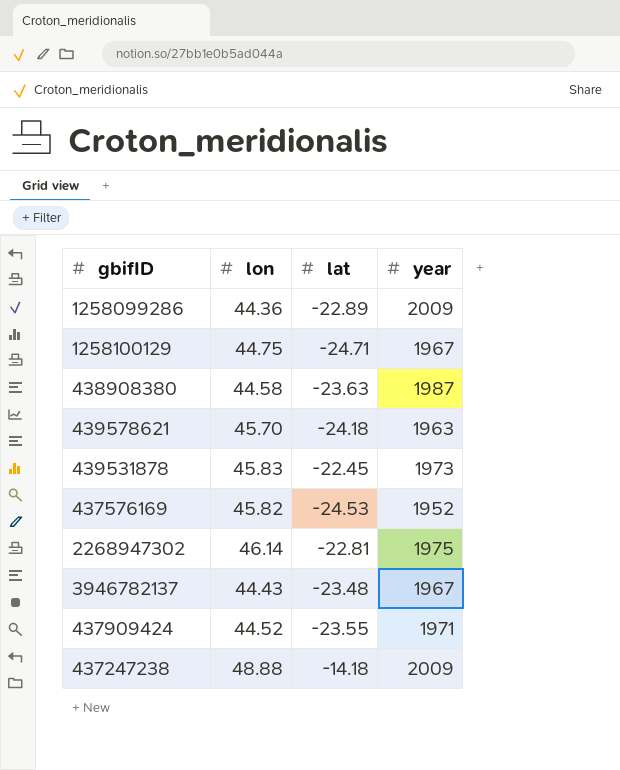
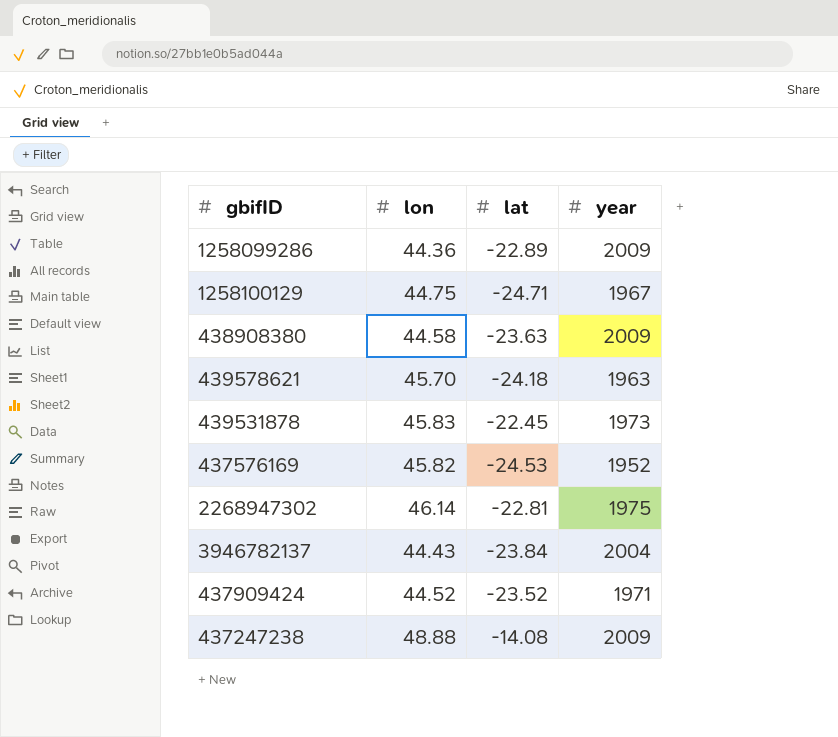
438908380 | year: 1987 -> 2009
3946782137 | lat: -23.48 -> -23.84
3946782137 | year: 1967 -> 2004
437909424 | lat: -23.55 -> -23.52
437247238 | lat: -14.18 -> -14.08

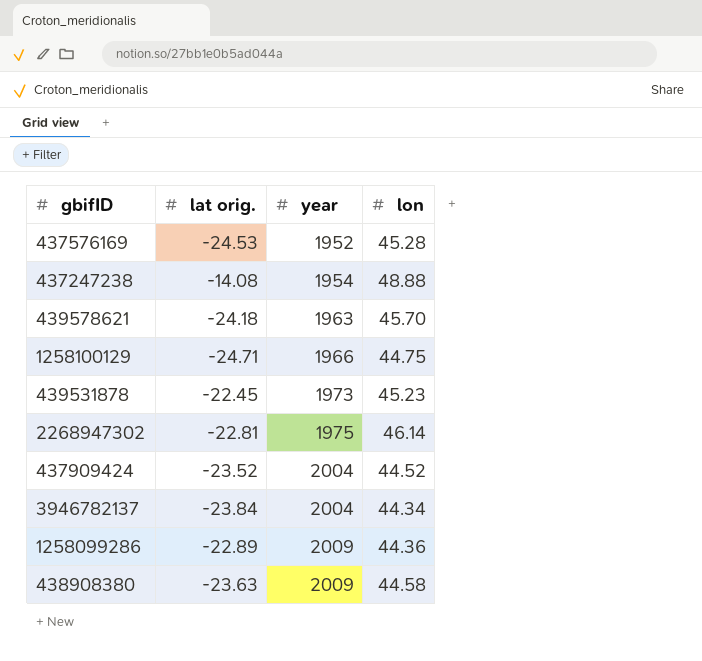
row order: none -> year ascending
column name: lat -> lat orig.
column lon | position: 2 -> 4
437576169 | lon: 45.82 -> 45.28
437247238 | year: 2009 -> 1954
1258100129 | year: 1967 -> 1966
439531878 | lon: 45.83 -> 45.23
437909424 | year: 1971 -> 2004
3946782137 | lon: 44.43 -> 44.34

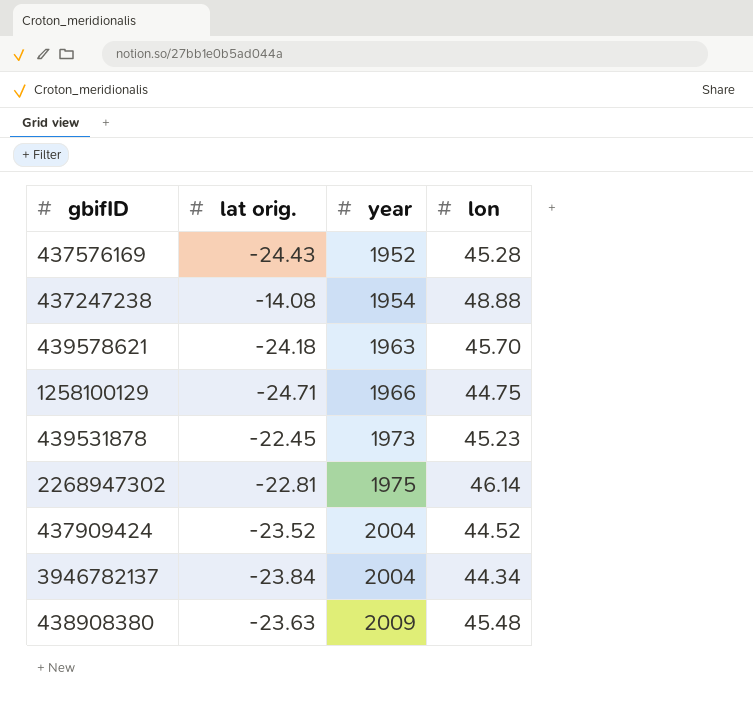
row 1258099286: -22.89 | 2009 | 44.36 -> none
437576169 | lat orig.: -24.53 -> -24.43
438908380 | lon: 44.58 -> 45.48

